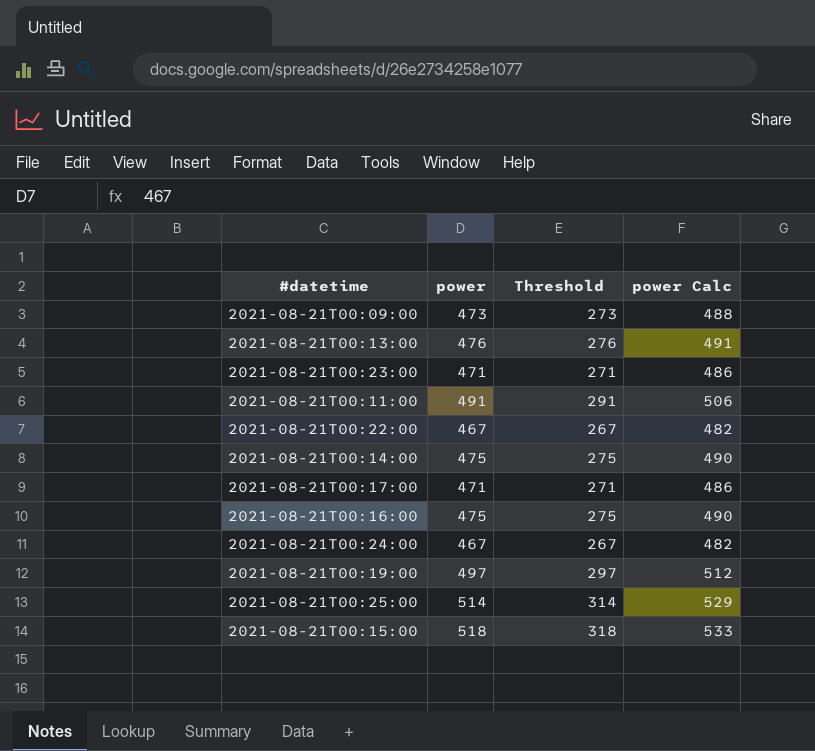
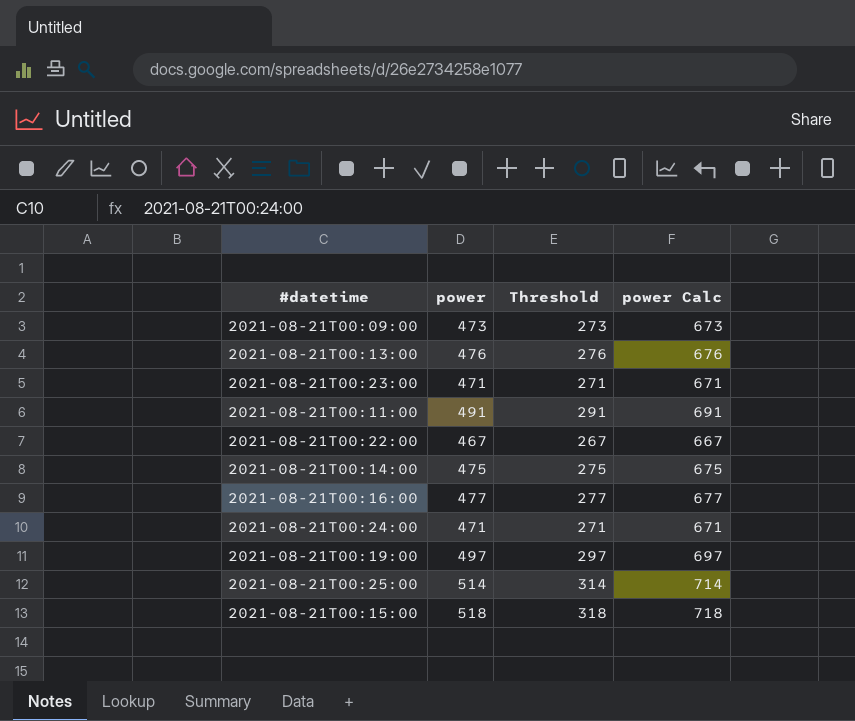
column power Calc | formula: [power] + 15 -> [power] + 200
row 2021-08-21T00:17:00: 471 | 271 | 486 -> none
2021-08-21T00:16:00 | power: 475 -> 477
2021-08-21T00:16:00 | Threshold: 275 -> 277
2021-08-21T00:24:00 | power: 467 -> 471
2021-08-21T00:24:00 | Threshold: 267 -> 271

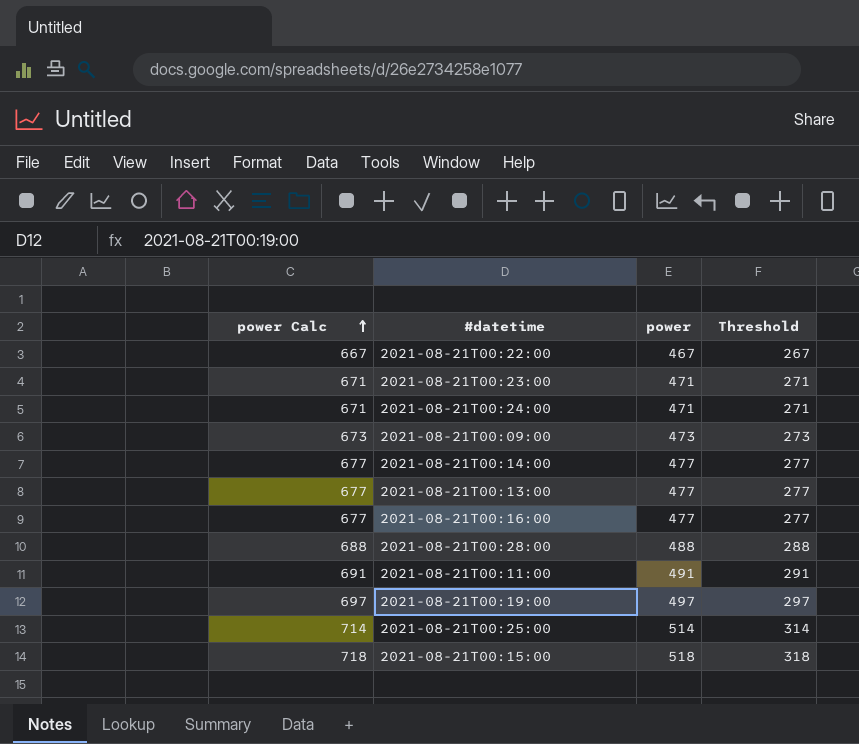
row order: none -> power Calc ascending
column power Calc | position: 4 -> 1
2021-08-21T00:14:00 | power Calc: 675 -> 677
2021-08-21T00:14:00 | power: 475 -> 477
2021-08-21T00:14:00 | Threshold: 275 -> 277
2021-08-21T00:13:00 | power Calc: 676 -> 677
2021-08-21T00:13:00 | power: 476 -> 477
2021-08-21T00:13:00 | Threshold: 276 -> 277
row 2021-08-21T00:28:00: none -> 688 | 488 | 288

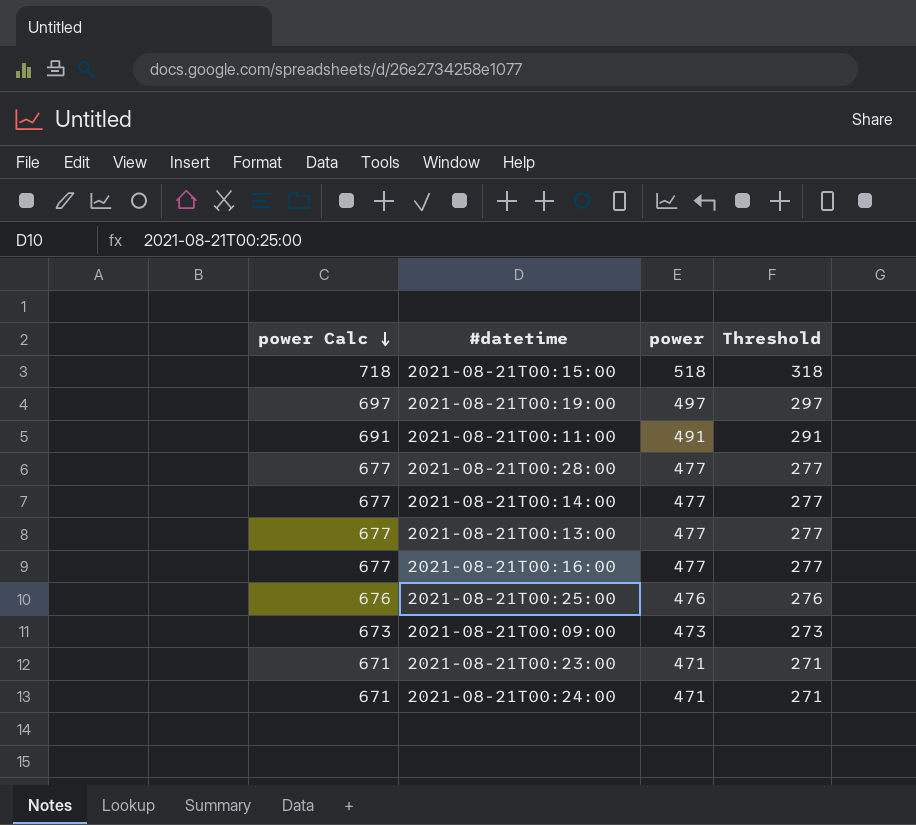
row order: power Calc ascending -> power Calc descending
row 2021-08-21T00:22:00: 667 | 467 | 267 -> none
2021-08-21T00:28:00 | power Calc: 688 -> 677
2021-08-21T00:28:00 | power: 488 -> 477
2021-08-21T00:28:00 | Threshold: 288 -> 277
2021-08-21T00:25:00 | power Calc: 714 -> 676
2021-08-21T00:25:00 | power: 514 -> 476
2021-08-21T00:25:00 | Threshold: 314 -> 276

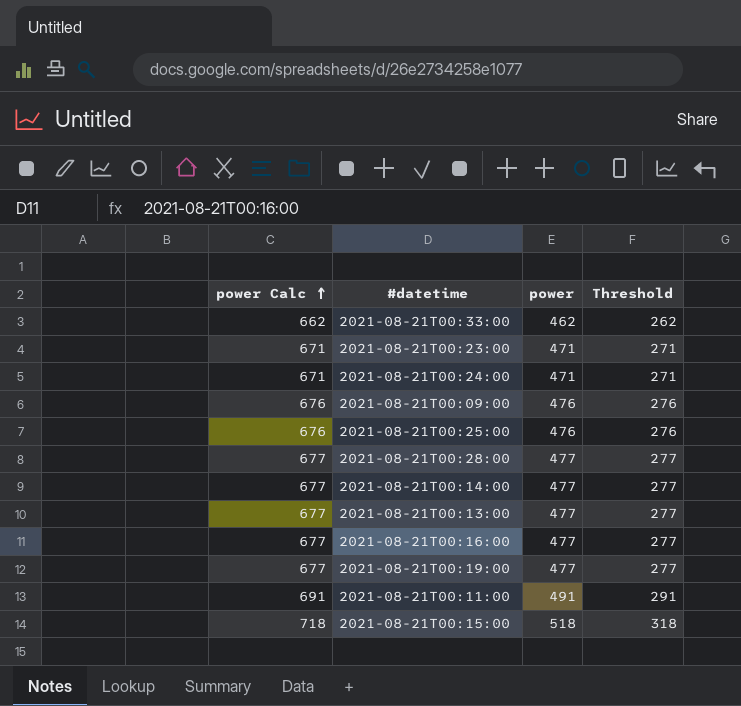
row order: power Calc descending -> power Calc ascending
row 2021-08-21T00:33:00: none -> 662 | 462 | 262
2021-08-21T00:09:00 | power Calc: 673 -> 676
2021-08-21T00:09:00 | power: 473 -> 476
2021-08-21T00:09:00 | Threshold: 273 -> 276
2021-08-21T00:19:00 | power Calc: 697 -> 677
2021-08-21T00:19:00 | power: 497 -> 477
2021-08-21T00:19:00 | Threshold: 297 -> 277

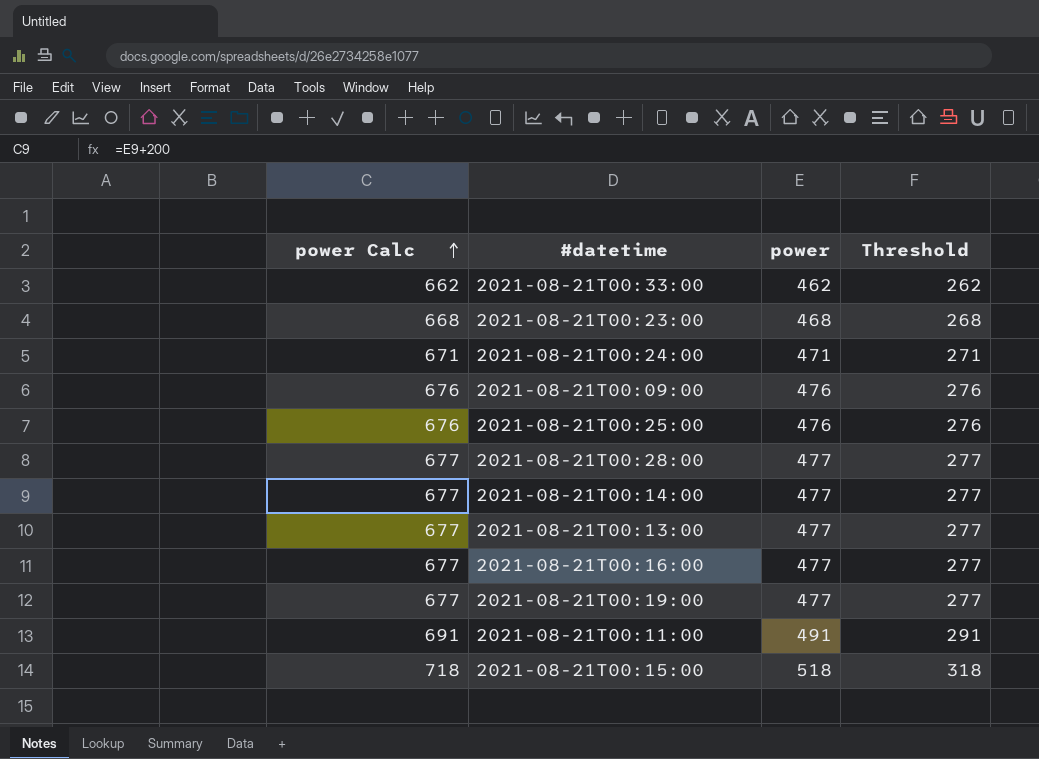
2021-08-21T00:23:00 | power Calc: 671 -> 668
2021-08-21T00:23:00 | power: 471 -> 468
2021-08-21T00:23:00 | Threshold: 271 -> 268

